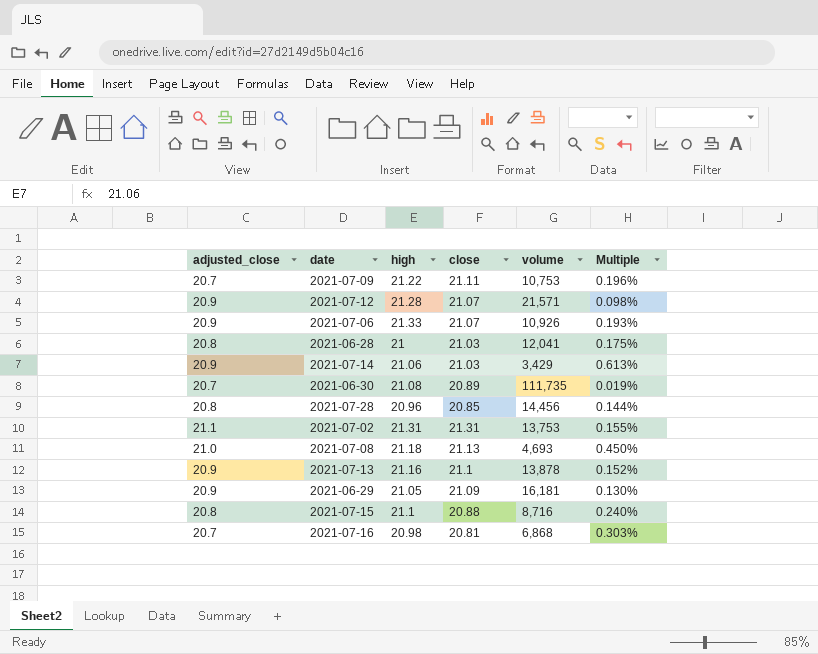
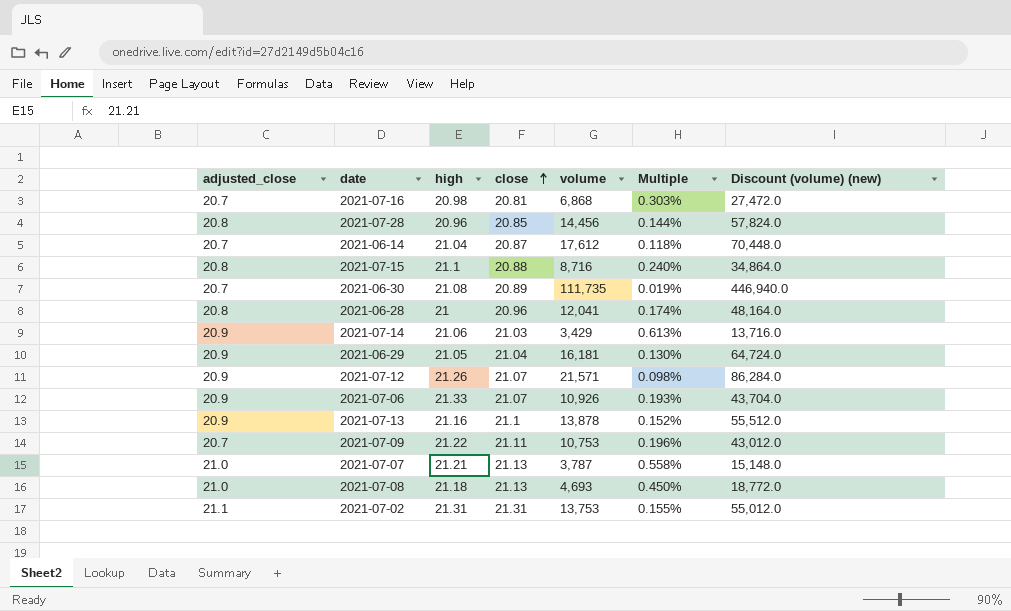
row order: none -> close ascending
column Discount (volume) (new) | formula: none -> [volume] * 4
row 2021-06-14: none -> 20.7 | 21.04 | 20.87 | 17,612 | 0.118% | 70,448.0
2021-06-28 | close: 21.03 -> 20.96
2021-06-28 | Multiple: 0.175% -> 0.174%
2021-06-29 | close: 21.09 -> 21.04
2021-07-12 | high: 21.28 -> 21.26
row 2021-07-07: none -> 21.0 | 21.21 | 21.13 | 3,787 | 0.558% | 15,148.0

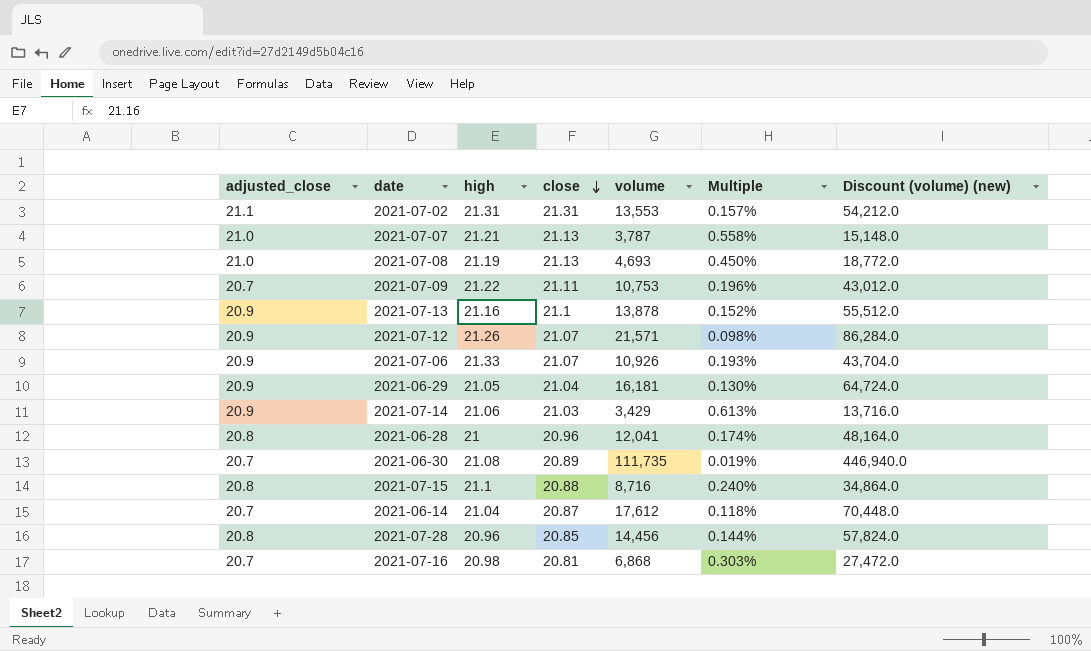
row order: close ascending -> close descending
2021-07-02 | volume: 13,753 -> 13,553
2021-07-02 | Multiple: 0.155% -> 0.157%
2021-07-02 | Discount (volume) (new): 55,012.0 -> 54,212.0
2021-07-08 | high: 21.18 -> 21.19

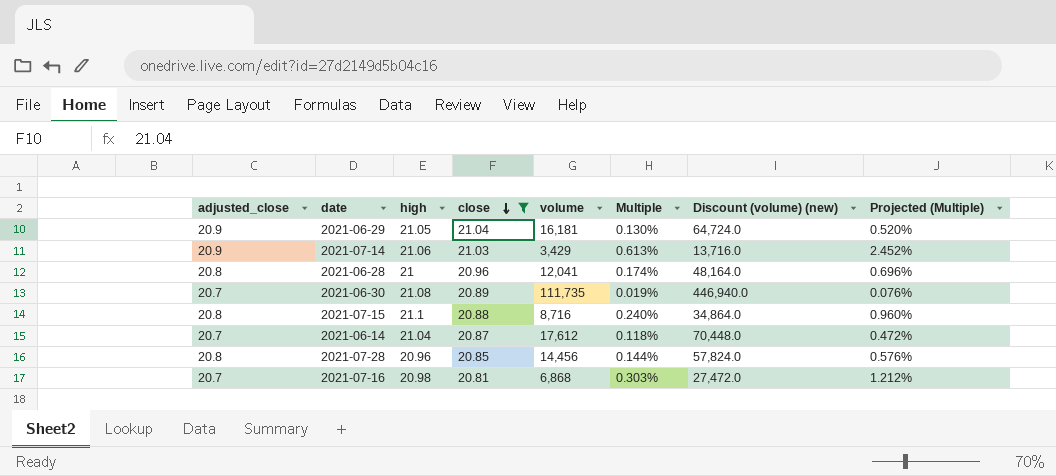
filter: none -> close <= 21.04
column Projected (Multiple) | formula: none -> [Multiple] * 4

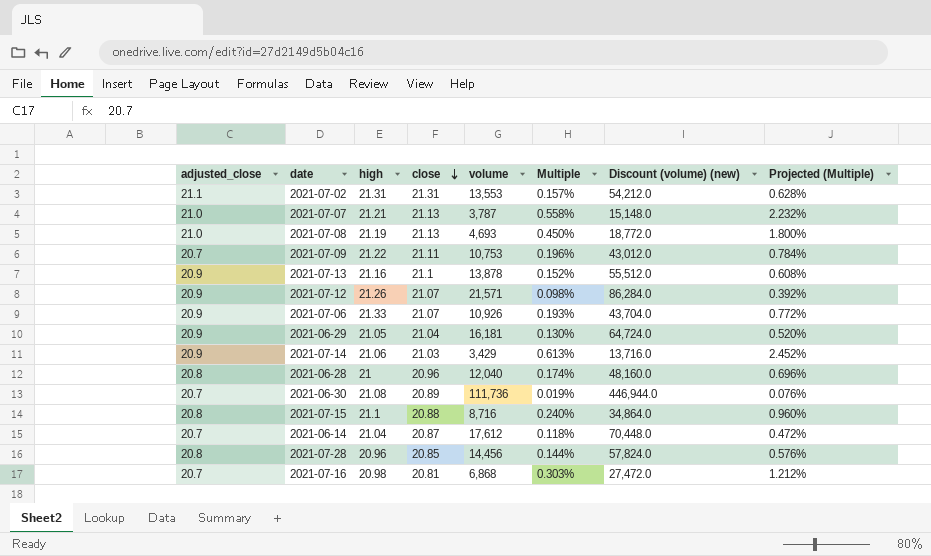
filter: close <= 21.04 -> none
2021-06-28 | volume: 12,041 -> 12,040
2021-06-28 | Discount (volume) (new): 48,164.0 -> 48,160.0
2021-06-30 | volume: 111,735 -> 111,736
2021-06-30 | Discount (volume) (new): 446,940.0 -> 446,944.0

